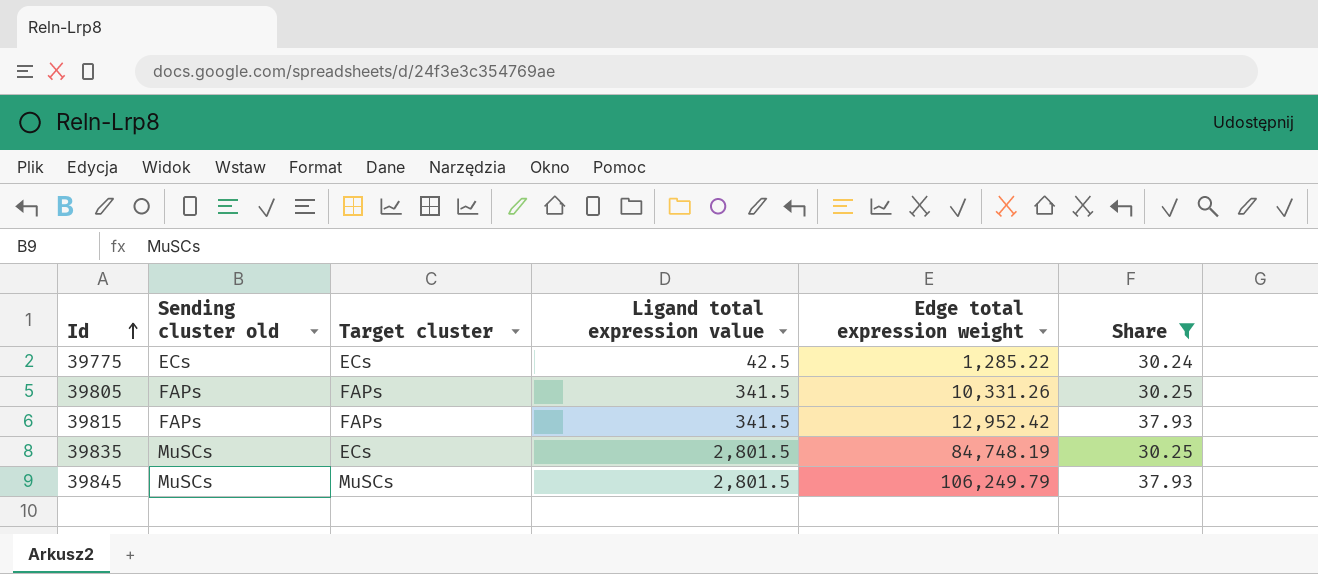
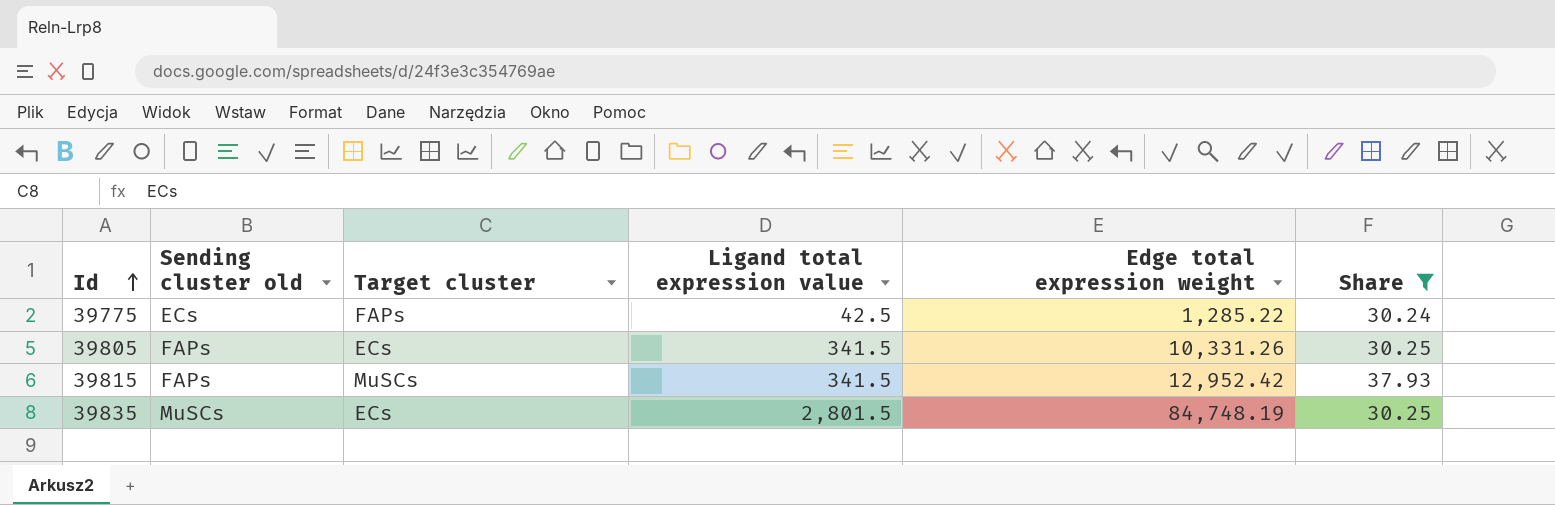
row 39845: MuSCs | MuSCs | 2,801.5 | 106,249.79 | 37.93 -> none
39775 | Target cluster: ECs -> FAPs
39805 | Target cluster: FAPs -> ECs
39815 | Target cluster: FAPs -> MuSCs

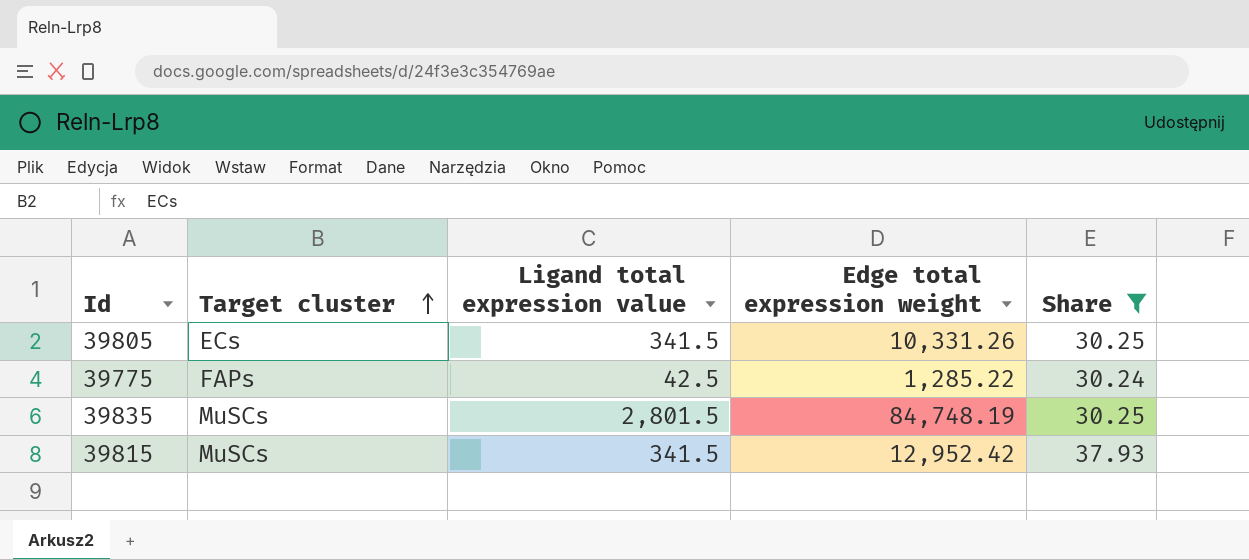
row order: Id ascending -> Target cluster ascending
column Sending cluster old | position: 2 -> none
39835 | Target cluster: ECs -> MuSCs

